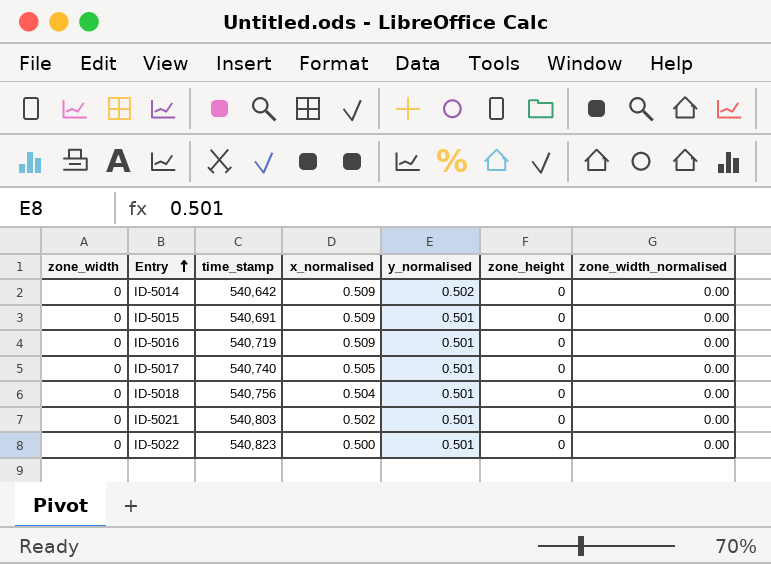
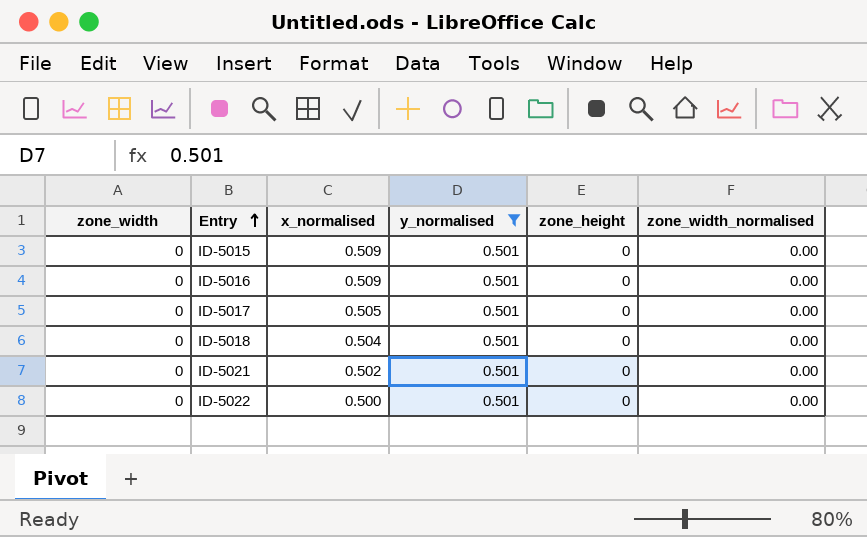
filter: none -> y_normalised = 0.501
column time_stamp | position: 3 -> none

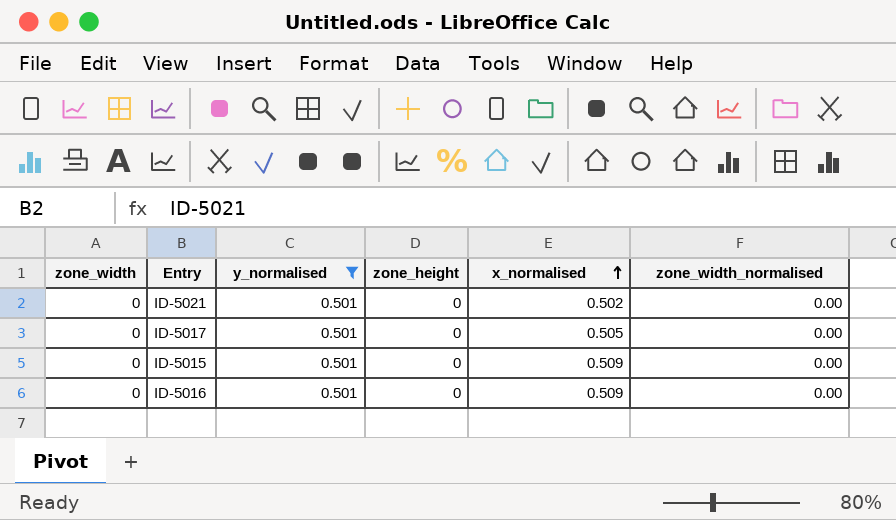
row order: Entry ascending -> x_normalised ascending
column x_normalised | position: 3 -> 5
row ID-5018: 0 | 0.504 | 0.501 | 0 | 0.00 -> none
row ID-5022: 0 | 0.500 | 0.501 | 0 | 0.00 -> none

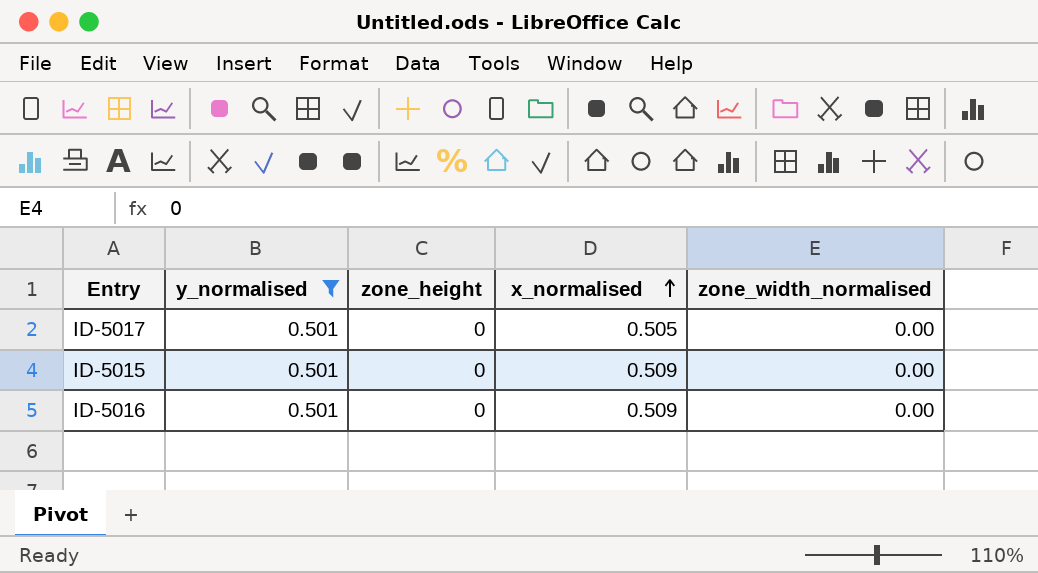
column zone_width | position: 1 -> none
row ID-5021: 0 | 0.501 | 0 | 0.502 | 0.00 -> none

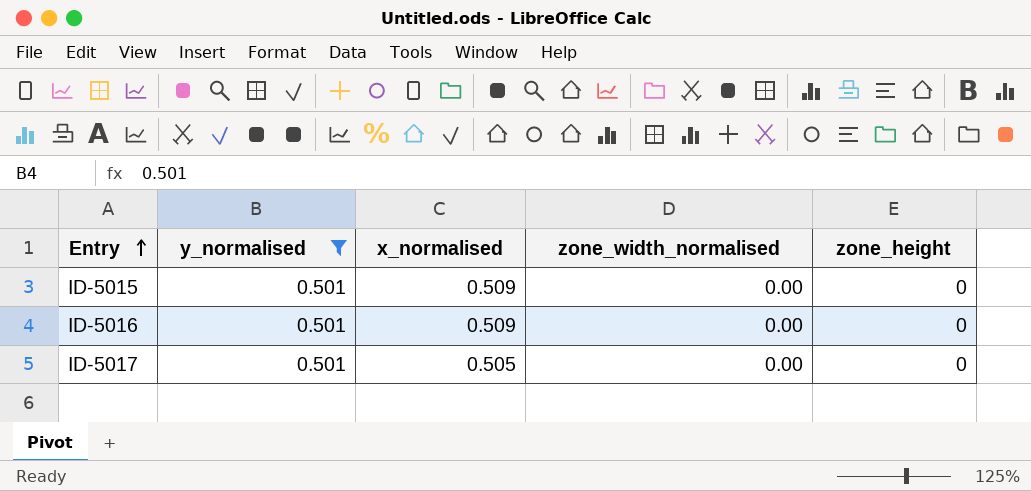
row order: x_normalised ascending -> Entry ascending
column zone_height | position: 3 -> 5

